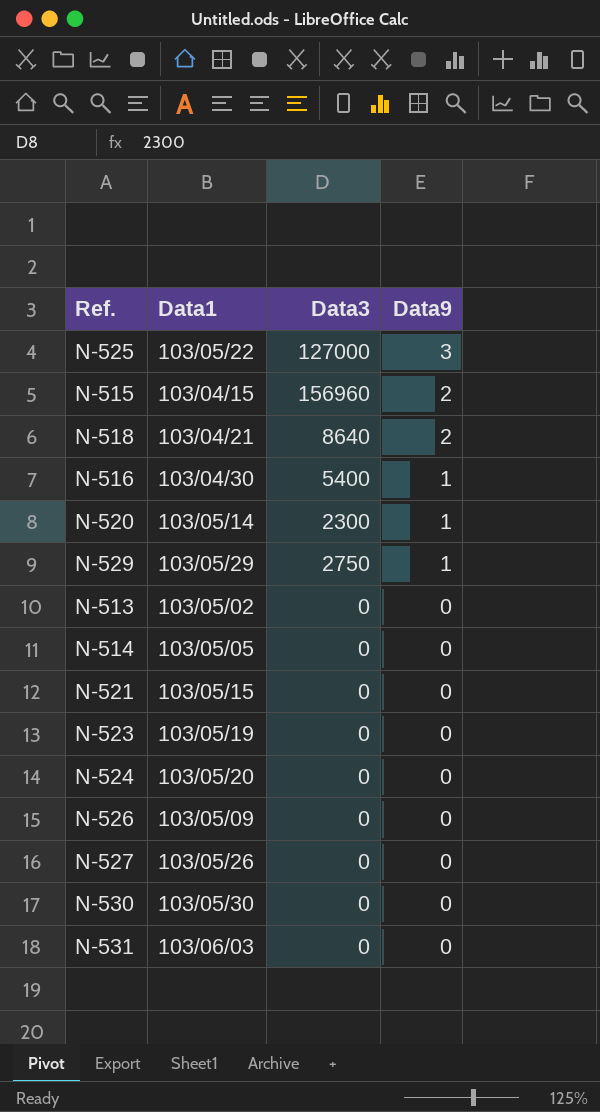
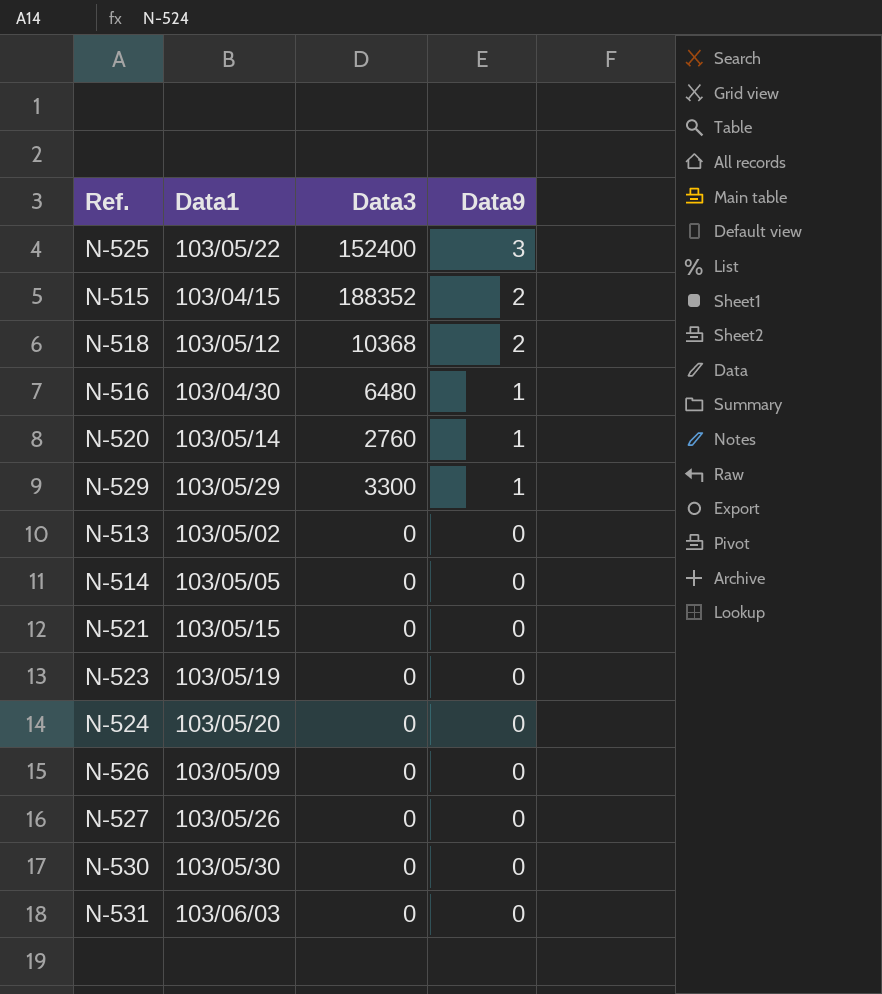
N-525 | Data3: 127000 -> 152400
N-515 | Data3: 156960 -> 188352
N-518 | Data1: 103/04/21 -> 103/05/12
N-518 | Data3: 8640 -> 10368
N-516 | Data3: 5400 -> 6480
N-520 | Data3: 2300 -> 2760
N-529 | Data3: 2750 -> 3300

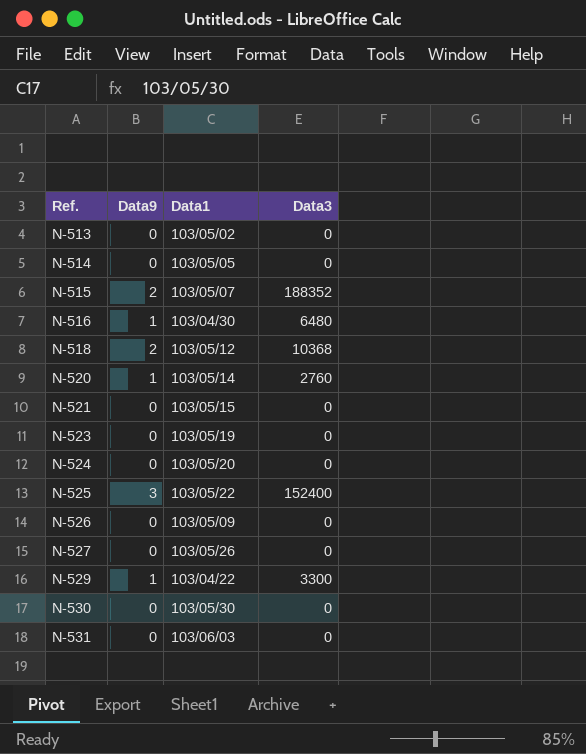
row order: Data9 descending -> Ref. ascending
column Data9 | position: 4 -> 2
N-515 | Data1: 103/04/15 -> 103/05/07
N-529 | Data1: 103/05/29 -> 103/04/22

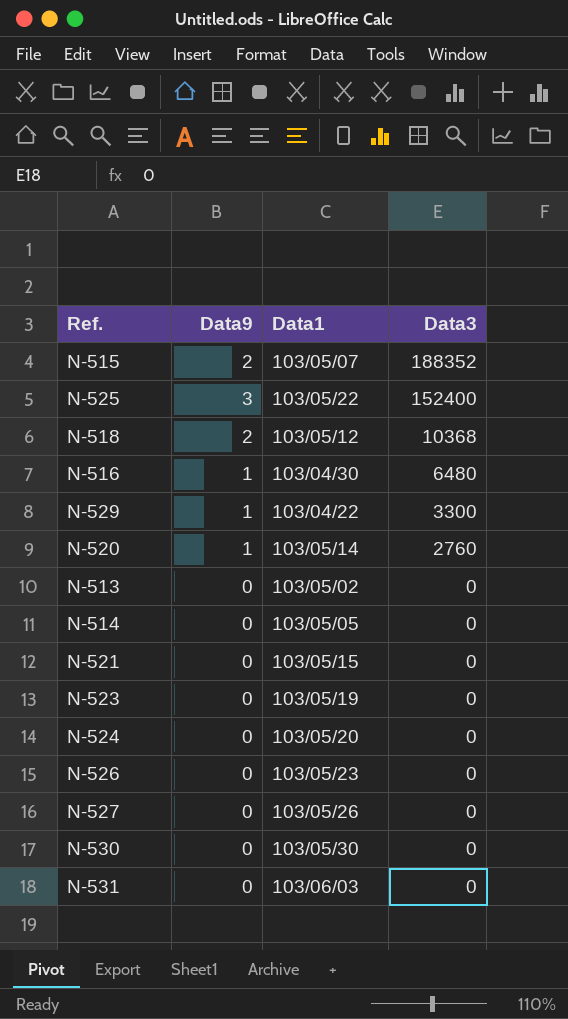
row order: Ref. ascending -> Data3 descending
N-526 | Data1: 103/05/09 -> 103/05/23

